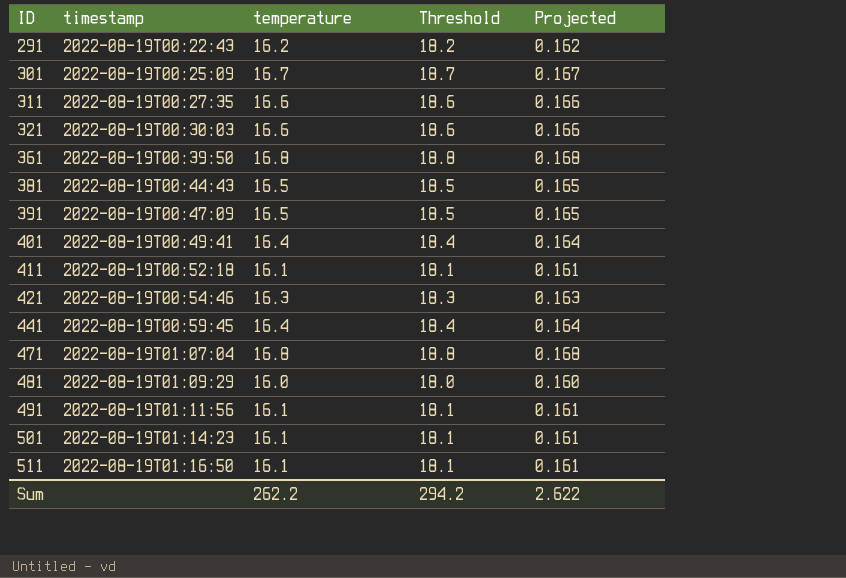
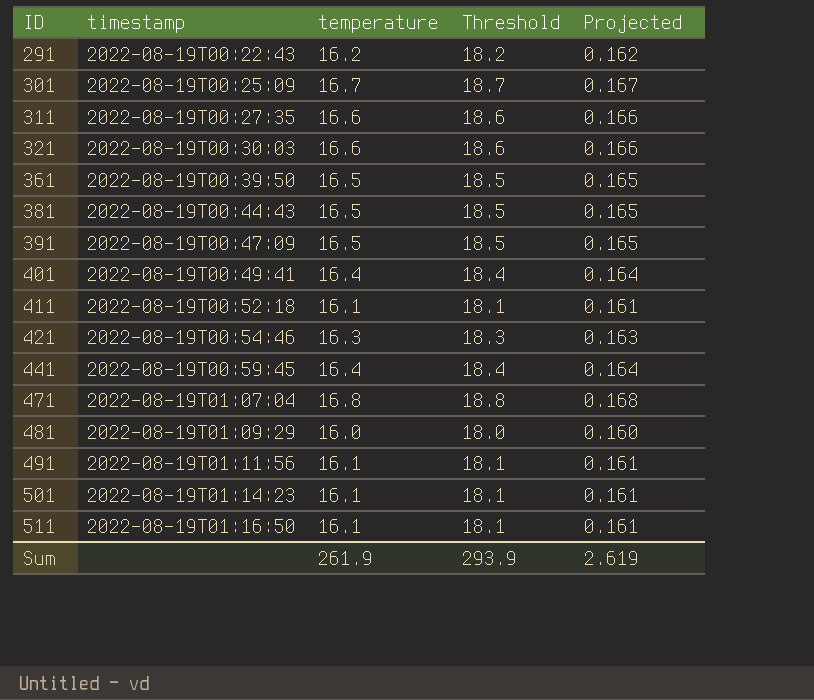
361 | temperature: 16.8 -> 16.5
361 | Threshold: 18.8 -> 18.5
361 | Projected: 0.168 -> 0.165
Sum | temperature: 262.2 -> 261.9
Sum | Threshold: 294.2 -> 293.9
Sum | Projected: 2.622 -> 2.619

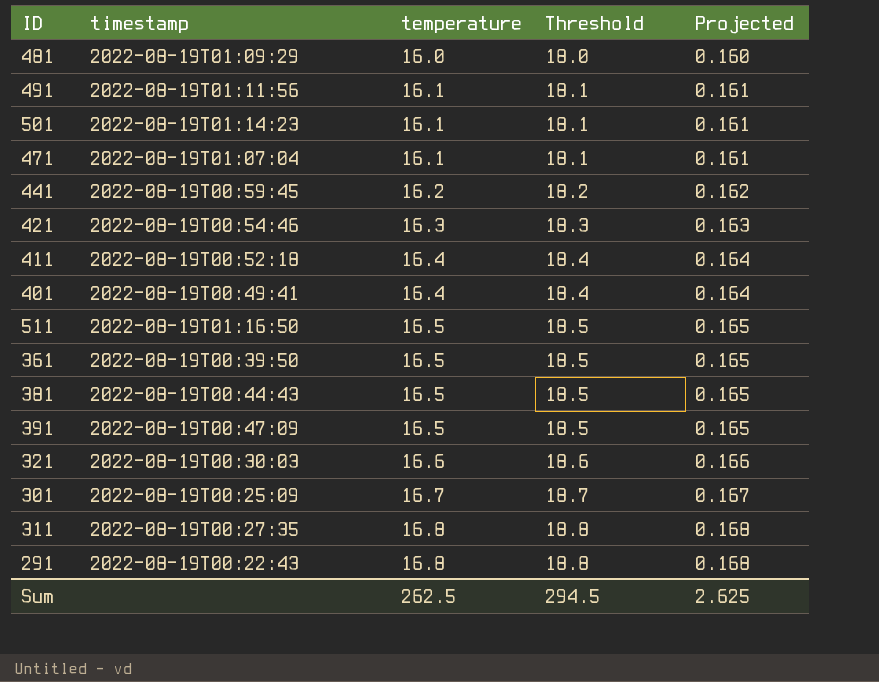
row order: ID ascending -> temperature ascending
471 | temperature: 16.8 -> 16.1
471 | Threshold: 18.8 -> 18.1
471 | Projected: 0.168 -> 0.161
441 | temperature: 16.4 -> 16.2
441 | Threshold: 18.4 -> 18.2
441 | Projected: 0.164 -> 0.162
411 | temperature: 16.1 -> 16.4
411 | Threshold: 18.1 -> 18.4
411 | Projected: 0.161 -> 0.164
511 | temperature: 16.1 -> 16.5
511 | Threshold: 18.1 -> 18.5
511 | Projected: 0.161 -> 0.165
311 | temperature: 16.6 -> 16.8
311 | Threshold: 18.6 -> 18.8
311 | Projected: 0.166 -> 0.168
291 | temperature: 16.2 -> 16.8
291 | Threshold: 18.2 -> 18.8
291 | Projected: 0.162 -> 0.168
Sum | temperature: 261.9 -> 262.5
Sum | Threshold: 293.9 -> 294.5
Sum | Projected: 2.619 -> 2.625

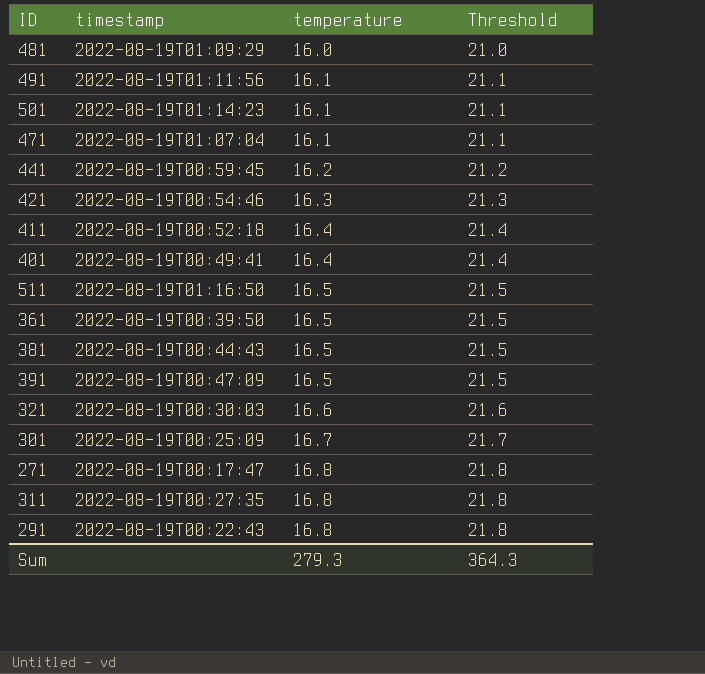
column Projected | formula: [temperature] * 0.01 -> none
column Threshold | formula: [temperature] + 2 -> [temperature] + 5
row 271: none -> 2022-08-19T00:17:47 | 16.8 | 21.8
Sum | temperature: 262.5 -> 279.3
Sum | Threshold: 294.5 -> 364.3

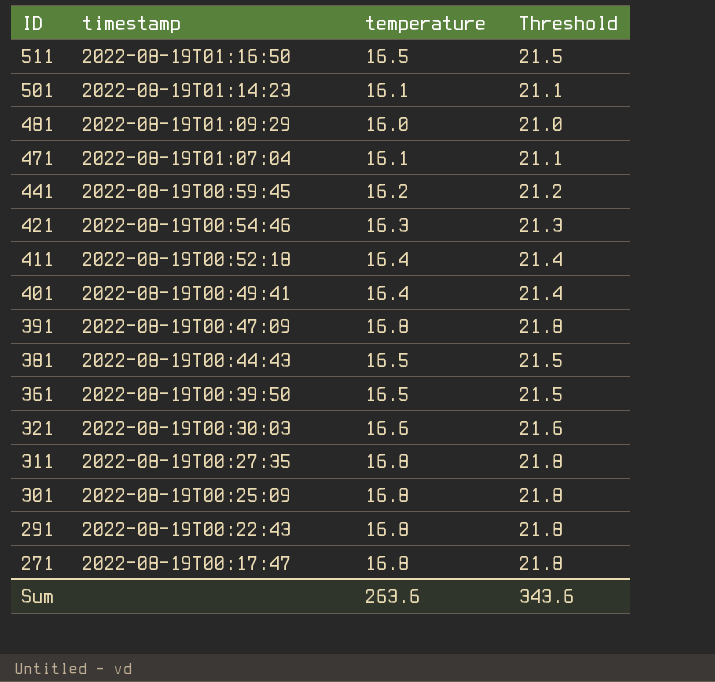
row order: temperature ascending -> ID descending
row 491: 2022-08-19T01:11:56 | 16.1 | 21.1 -> none
391 | temperature: 16.5 -> 16.8
391 | Threshold: 21.5 -> 21.8
301 | temperature: 16.7 -> 16.8
301 | Threshold: 21.7 -> 21.8
Sum | temperature: 279.3 -> 263.6
Sum | Threshold: 364.3 -> 343.6

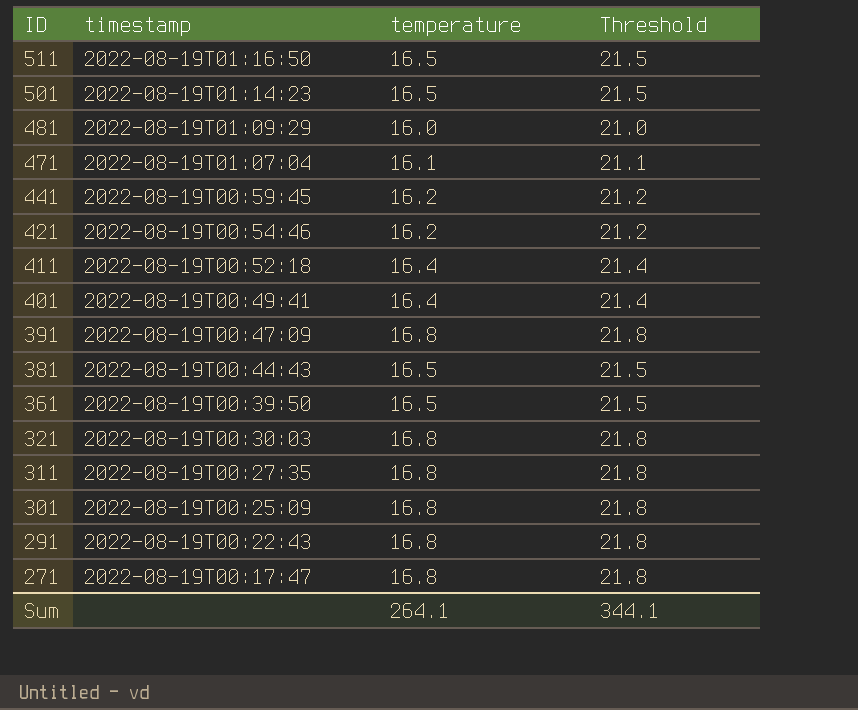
501 | temperature: 16.1 -> 16.5
501 | Threshold: 21.1 -> 21.5
421 | temperature: 16.3 -> 16.2
421 | Threshold: 21.3 -> 21.2
321 | temperature: 16.6 -> 16.8
321 | Threshold: 21.6 -> 21.8
Sum | temperature: 263.6 -> 264.1
Sum | Threshold: 343.6 -> 344.1

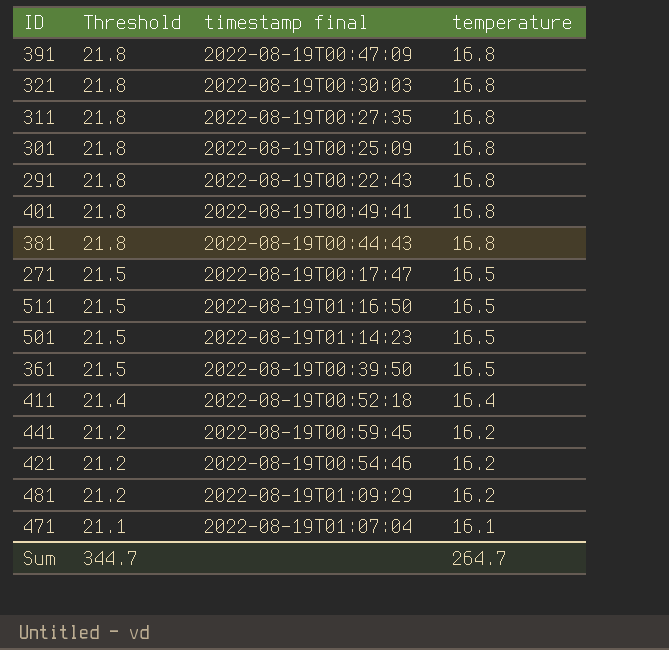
row order: ID descending -> Threshold descending
column Threshold | position: 4 -> 2
column name: timestamp -> timestamp final
401 | Threshold: 21.4 -> 21.8
401 | temperature: 16.4 -> 16.8
381 | Threshold: 21.5 -> 21.8
381 | temperature: 16.5 -> 16.8
271 | Threshold: 21.8 -> 21.5
271 | temperature: 16.8 -> 16.5
481 | Threshold: 21.0 -> 21.2
481 | temperature: 16.0 -> 16.2
Sum | Threshold: 344.1 -> 344.7
Sum | temperature: 264.1 -> 264.7

